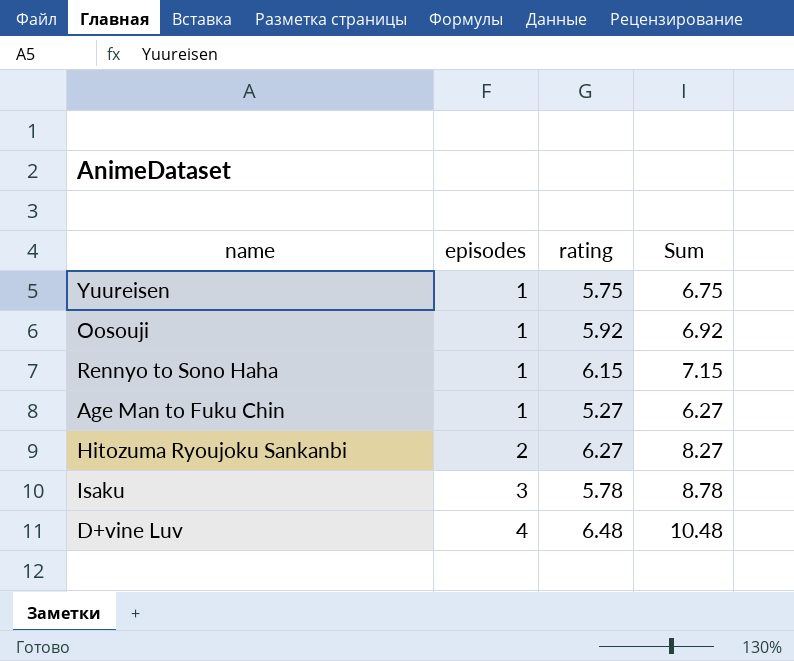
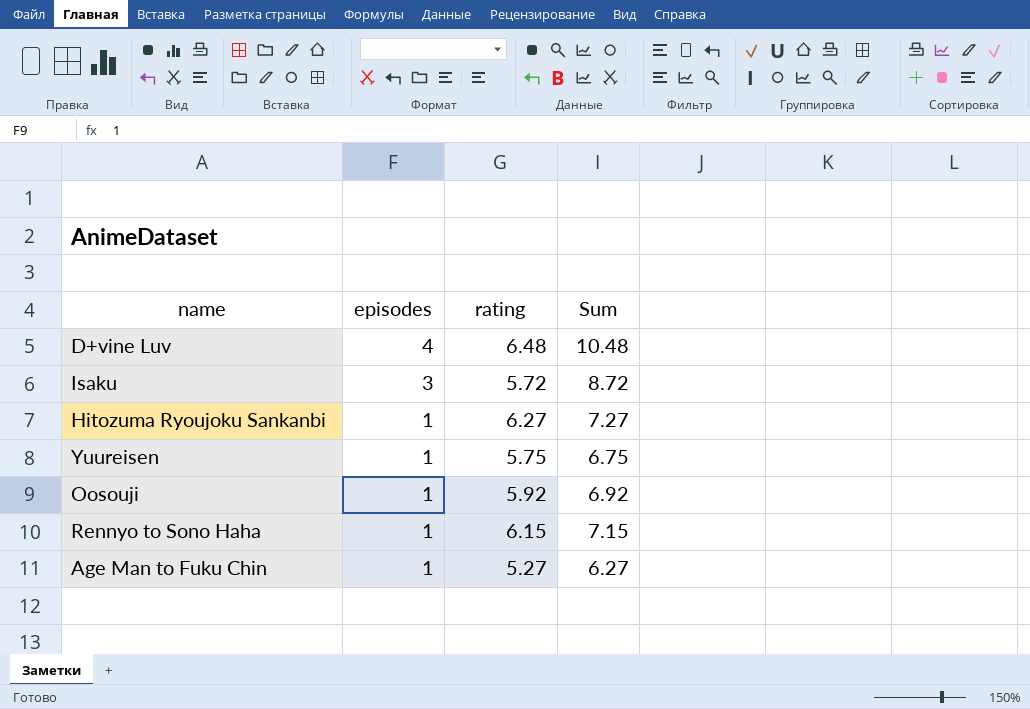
row order: episodes ascending -> episodes descending
Isaku | rating: 5.78 -> 5.72
Isaku | Sum: 8.78 -> 8.72
Hitozuma Ryoujoku Sankanbi | episodes: 2 -> 1
Hitozuma Ryoujoku Sankanbi | Sum: 8.27 -> 7.27

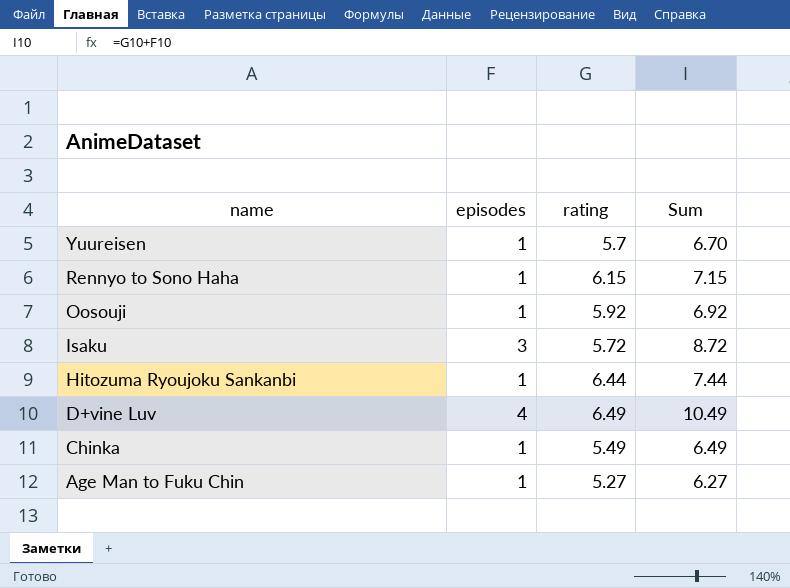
row order: episodes descending -> name descending
Yuureisen | rating: 5.75 -> 5.7
Yuureisen | Sum: 6.75 -> 6.70
Hitozuma Ryoujoku Sankanbi | rating: 6.27 -> 6.44
Hitozuma Ryoujoku Sankanbi | Sum: 7.27 -> 7.44
D+vine Luv | rating: 6.48 -> 6.49
D+vine Luv | Sum: 10.48 -> 10.49
row Chinka: none -> 1 | 5.49 | 6.49

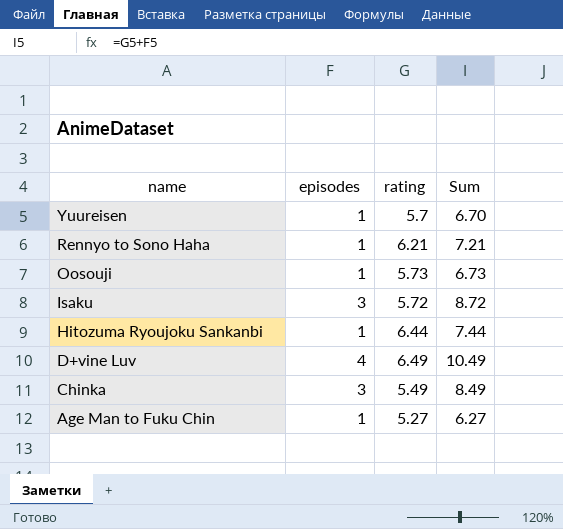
Rennyo to Sono Haha | rating: 6.15 -> 6.21
Rennyo to Sono Haha | Sum: 7.15 -> 7.21
Oosouji | rating: 5.92 -> 5.73
Oosouji | Sum: 6.92 -> 6.73
Chinka | episodes: 1 -> 3
Chinka | Sum: 6.49 -> 8.49

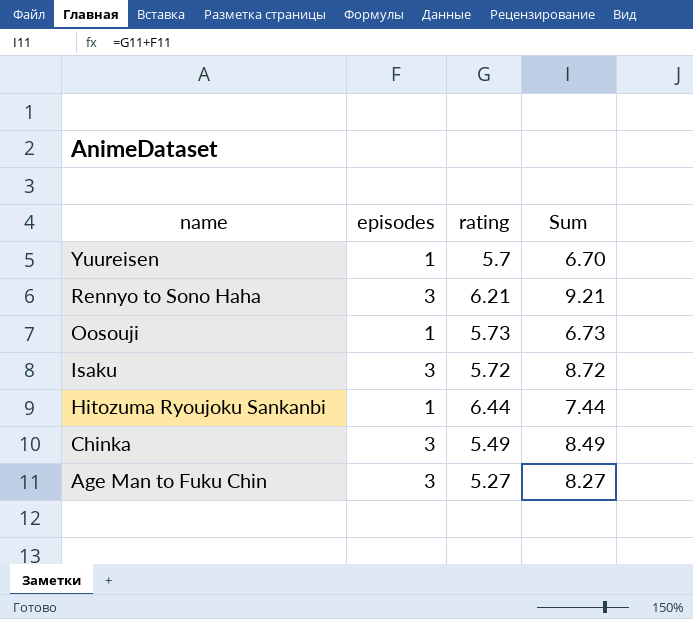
row D+vine Luv: 4 | 6.49 | 10.49 -> none
Rennyo to Sono Haha | episodes: 1 -> 3
Rennyo to Sono Haha | Sum: 7.21 -> 9.21
Age Man to Fuku Chin | episodes: 1 -> 3
Age Man to Fuku Chin | Sum: 6.27 -> 8.27

